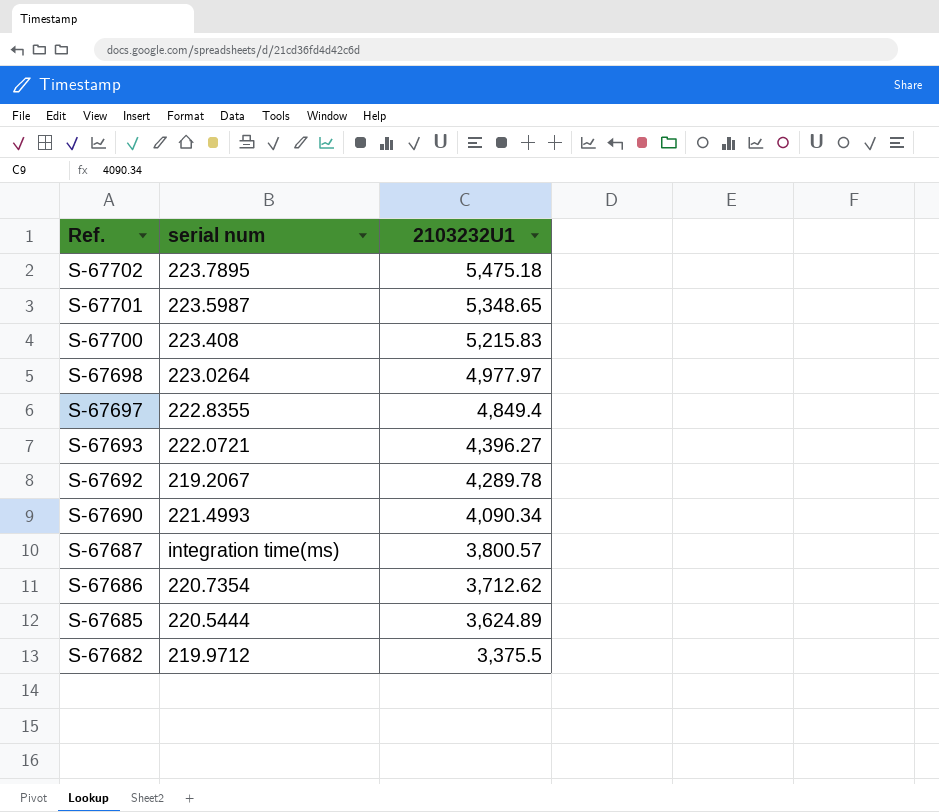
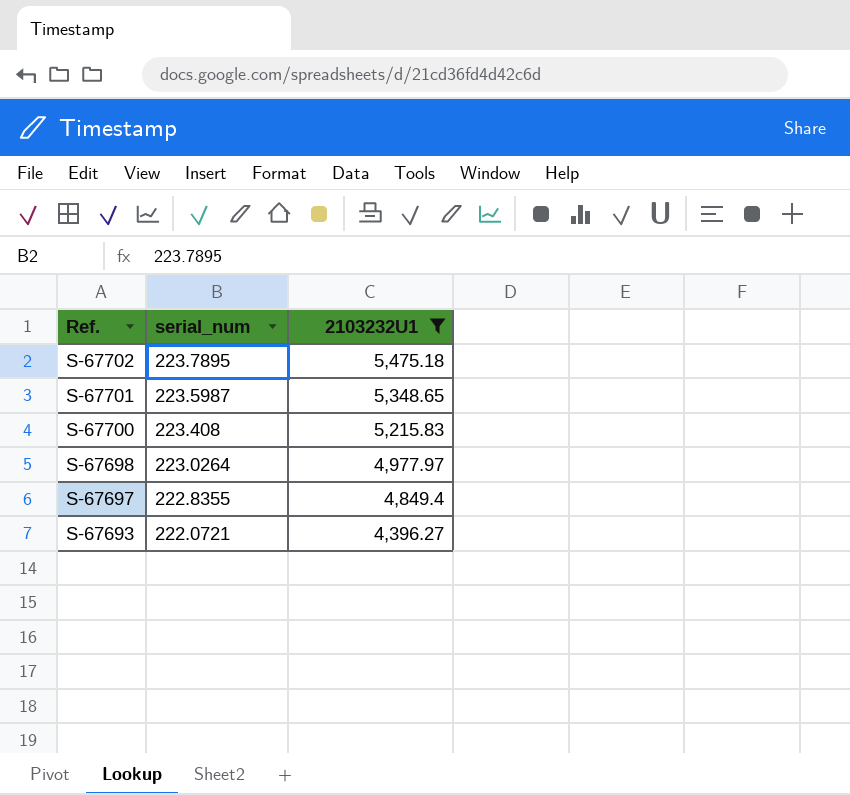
filter: none -> 2103232U1 >= 4,396.27
column name: serial num -> serial_num

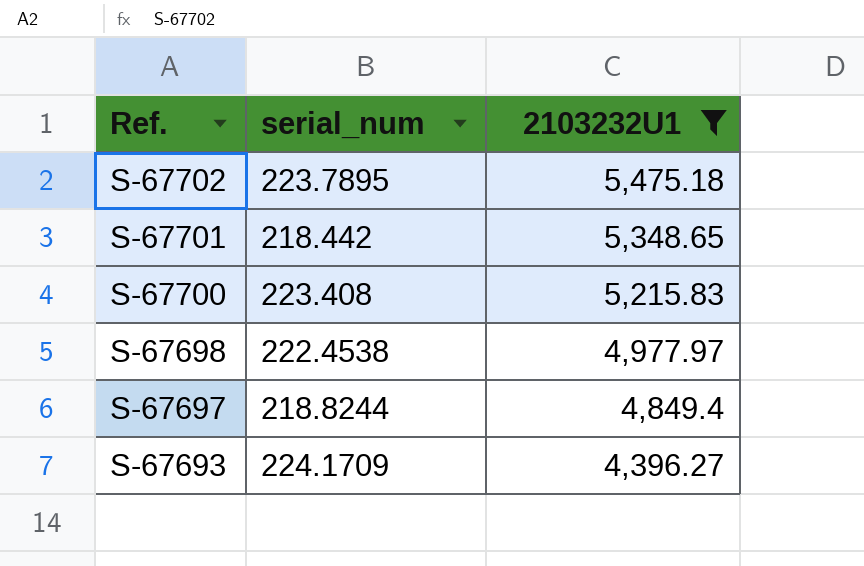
S-67701 | serial_num: 223.5987 -> 218.442
S-67698 | serial_num: 223.0264 -> 222.4538
S-67697 | serial_num: 222.8355 -> 218.8244
S-67693 | serial_num: 222.0721 -> 224.1709

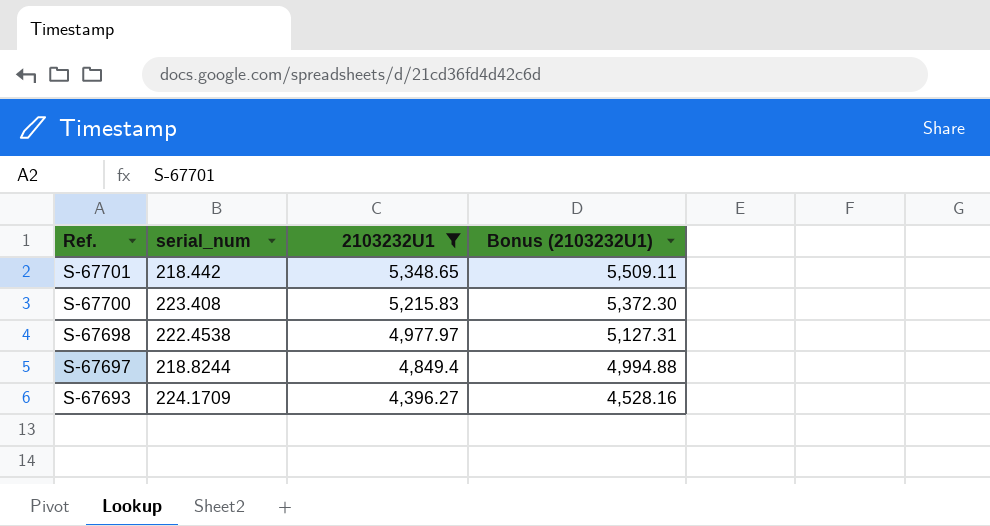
column Bonus (2103232U1) | formula: none -> [2103232U1] * 1.03
row S-67702: 223.7895 | 5,475.18 -> none

